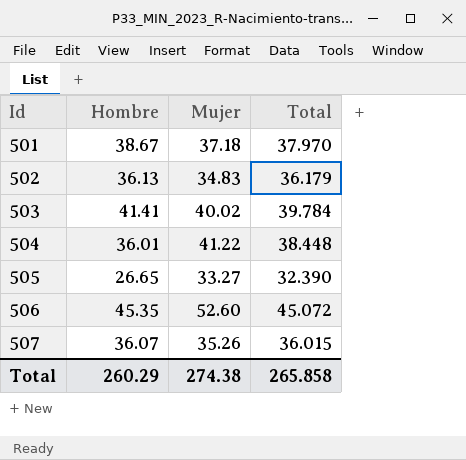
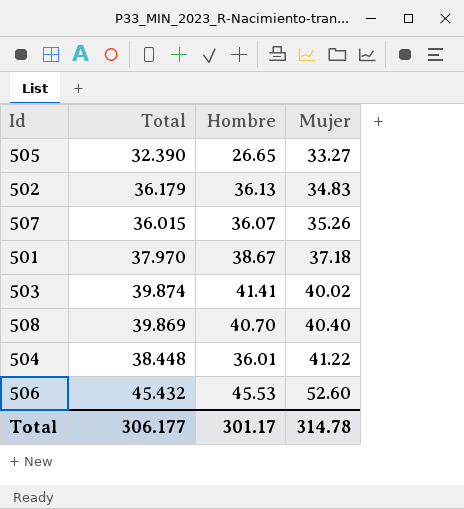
row order: Id ascending -> Mujer ascending
column Total | position: 4 -> 2
503 | Total: 39.784 -> 39.874
row 508: none -> 39.869 | 40.70 | 40.40
506 | Total: 45.072 -> 45.432
506 | Hombre: 45.35 -> 45.53
Total | Total: 265.858 -> 306.177
Total | Hombre: 260.29 -> 301.17
Total | Mujer: 274.38 -> 314.78

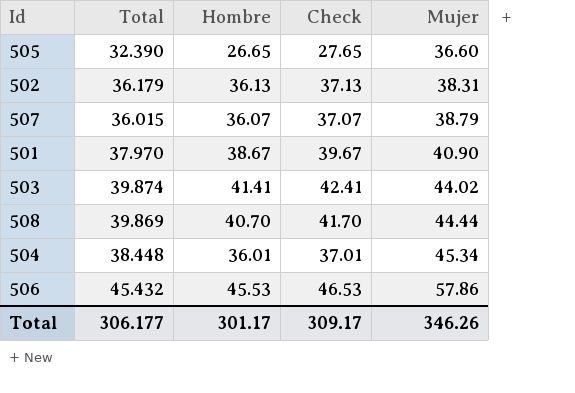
column Check | formula: none -> [Hombre] + 1
505 | Mujer: 33.27 -> 36.60
502 | Mujer: 34.83 -> 38.31
507 | Mujer: 35.26 -> 38.79
501 | Mujer: 37.18 -> 40.90
503 | Mujer: 40.02 -> 44.02
508 | Mujer: 40.40 -> 44.44
504 | Mujer: 41.22 -> 45.34
506 | Mujer: 52.60 -> 57.86
Total | Mujer: 314.78 -> 346.26

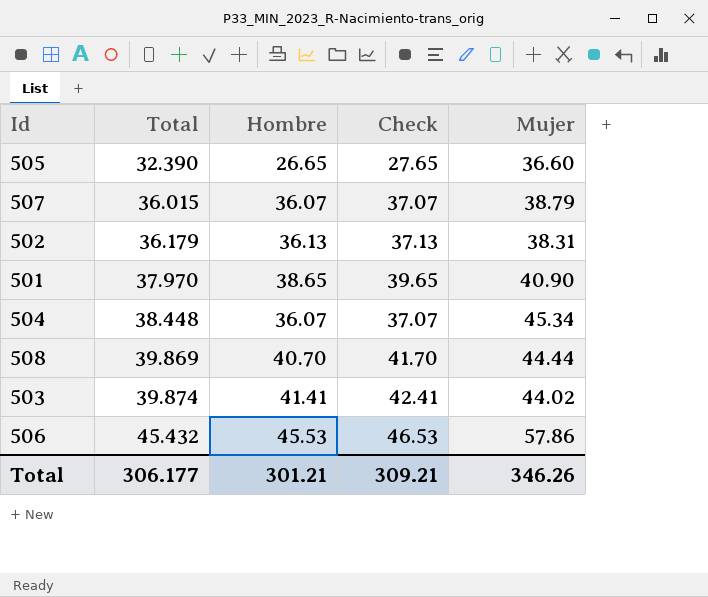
row order: Mujer ascending -> Total ascending
501 | Hombre: 38.67 -> 38.65
501 | Check: 39.67 -> 39.65
504 | Hombre: 36.01 -> 36.07
504 | Check: 37.01 -> 37.07
Total | Hombre: 301.17 -> 301.21
Total | Check: 309.17 -> 309.21

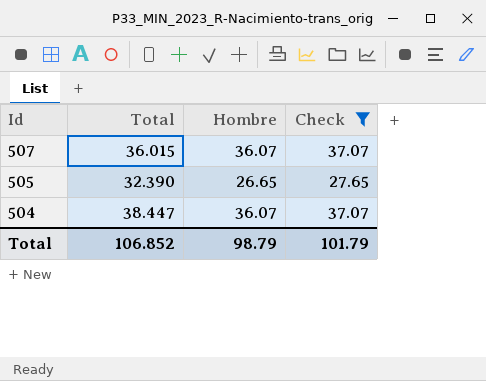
filter: none -> Check <= 37.07
row order: Total ascending -> Id descending
column Mujer | position: 5 -> none
504 | Total: 38.448 -> 38.447
Total | Total: 306.177 -> 106.852
Total | Hombre: 301.21 -> 98.79
Total | Check: 309.21 -> 101.79

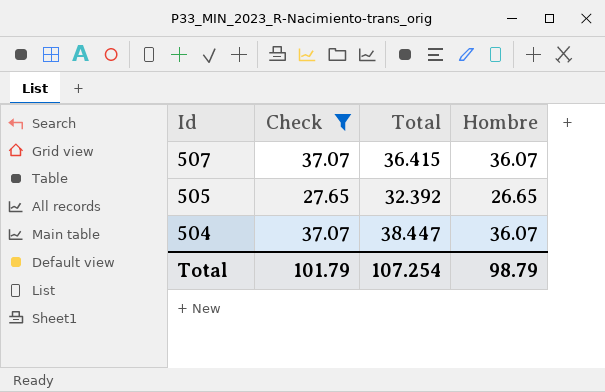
column Check | position: 4 -> 2
507 | Total: 36.015 -> 36.415
505 | Total: 32.390 -> 32.392
Total | Total: 106.852 -> 107.254

